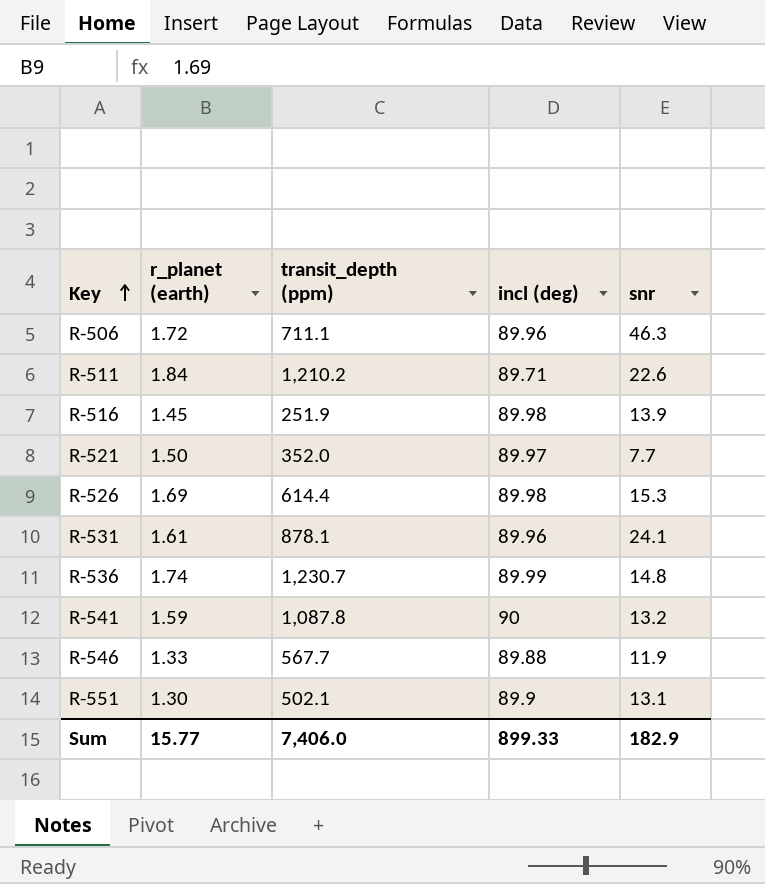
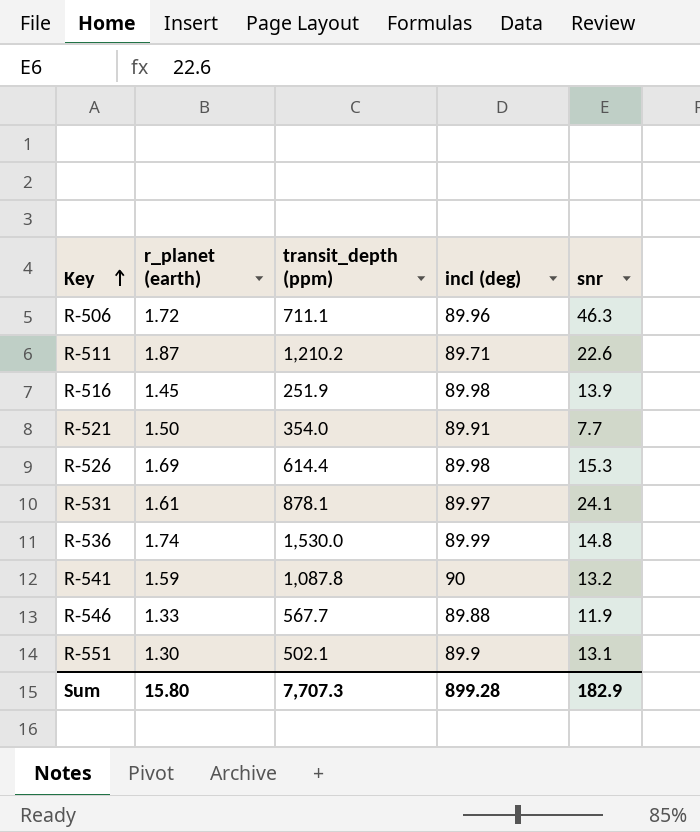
R-511 | r_planet (earth): 1.84 -> 1.87
R-521 | transit_depth (ppm): 352.0 -> 354.0
R-521 | incl (deg): 89.97 -> 89.91
R-531 | incl (deg): 89.96 -> 89.97
R-536 | transit_depth (ppm): 1,230.7 -> 1,530.0
Sum | r_planet (earth): 15.77 -> 15.80
Sum | transit_depth (ppm): 7,406.0 -> 7,707.3
Sum | incl (deg): 899.33 -> 899.28

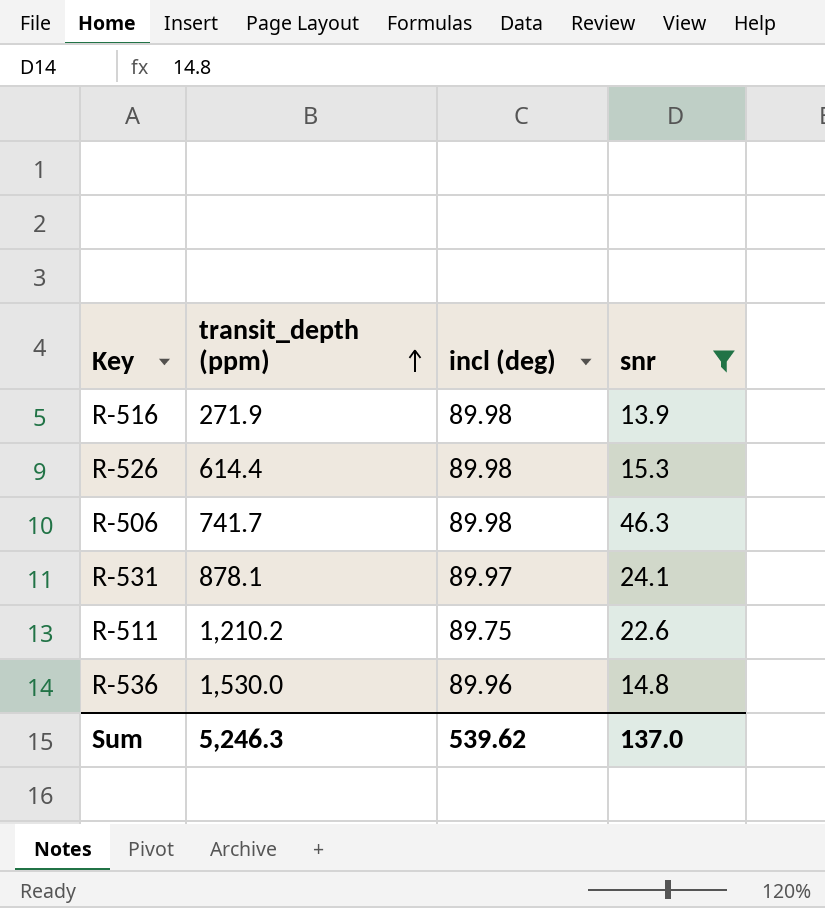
filter: none -> snr >= 13.9
row order: Key ascending -> transit_depth (ppm) ascending
column r_planet (earth) | position: 2 -> none
R-516 | transit_depth (ppm): 251.9 -> 271.9
R-506 | transit_depth (ppm): 711.1 -> 741.7
R-506 | incl (deg): 89.96 -> 89.98
R-511 | incl (deg): 89.71 -> 89.75
R-536 | incl (deg): 89.99 -> 89.96
Sum | transit_depth (ppm): 7,707.3 -> 5,246.3
Sum | incl (deg): 899.28 -> 539.62
Sum | snr: 182.9 -> 137.0

